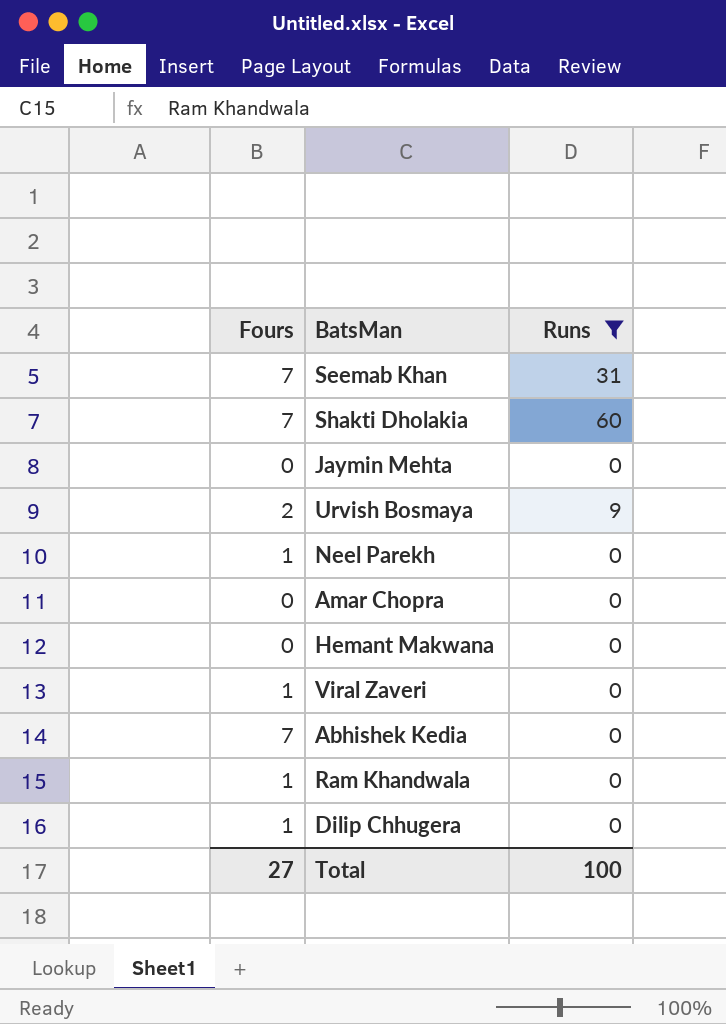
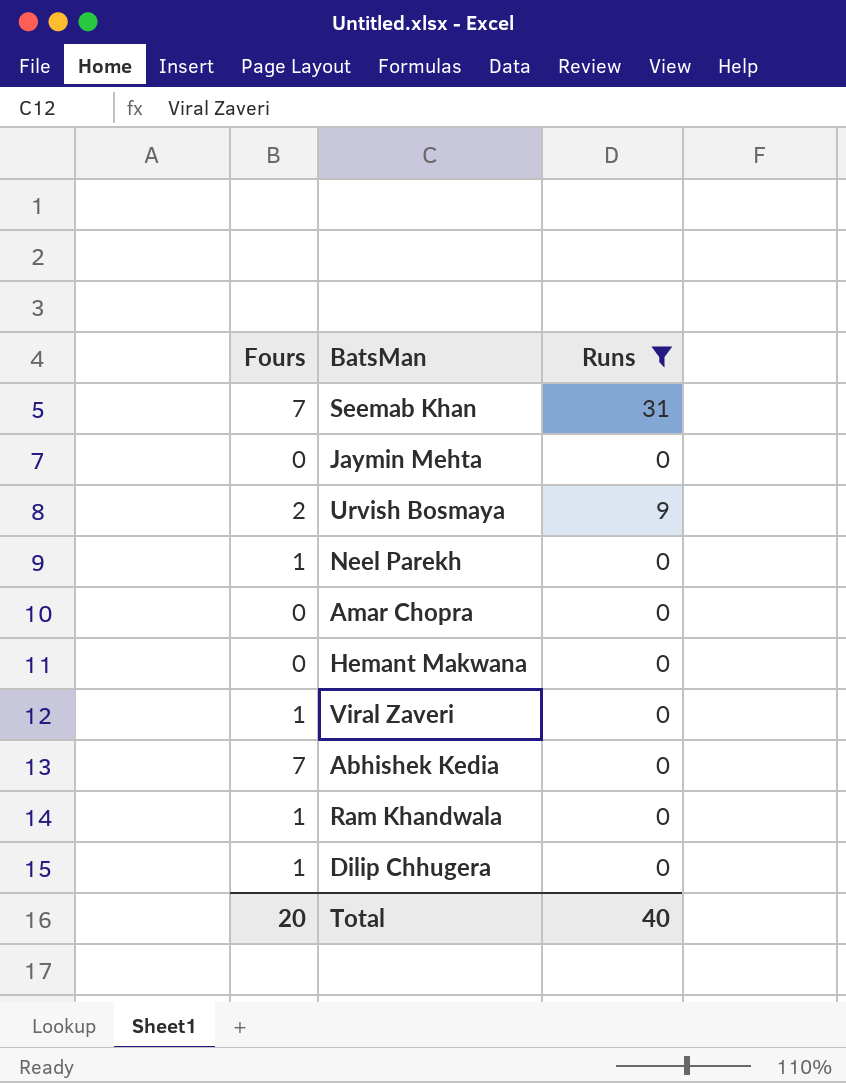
row Shakti Dholakia: 7 | 60 -> none
Total | Fours: 27 -> 20
Total | Runs: 100 -> 40

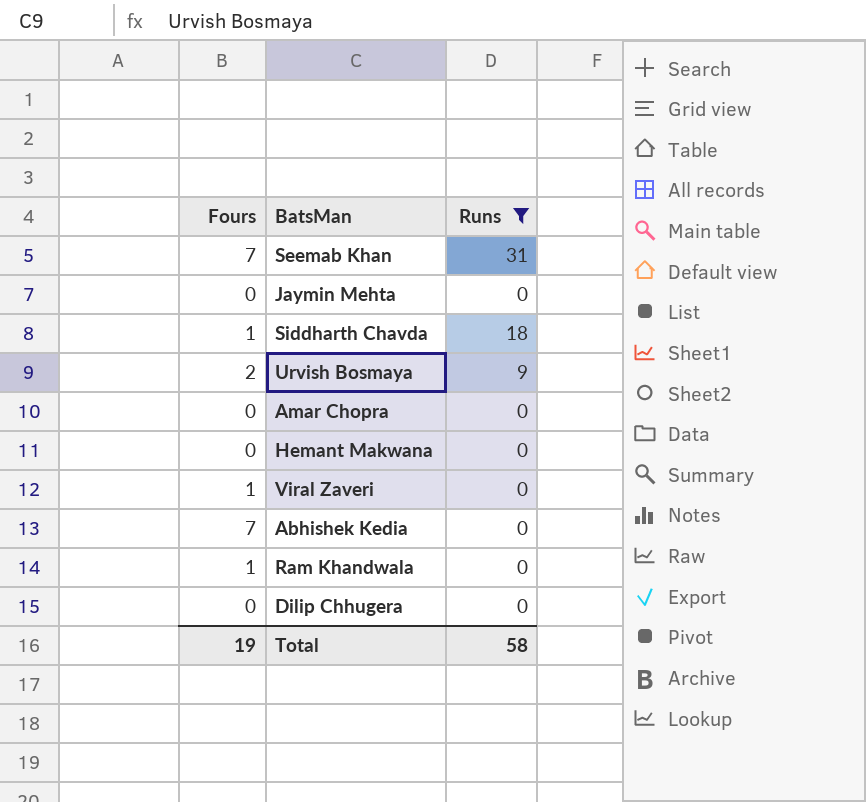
row Neel Parekh: 1 | 0 -> none
row Siddharth Chavda: none -> 1 | 18
Dilip Chhugera | Fours: 1 -> 0
Total | Fours: 20 -> 19
Total | Runs: 40 -> 58

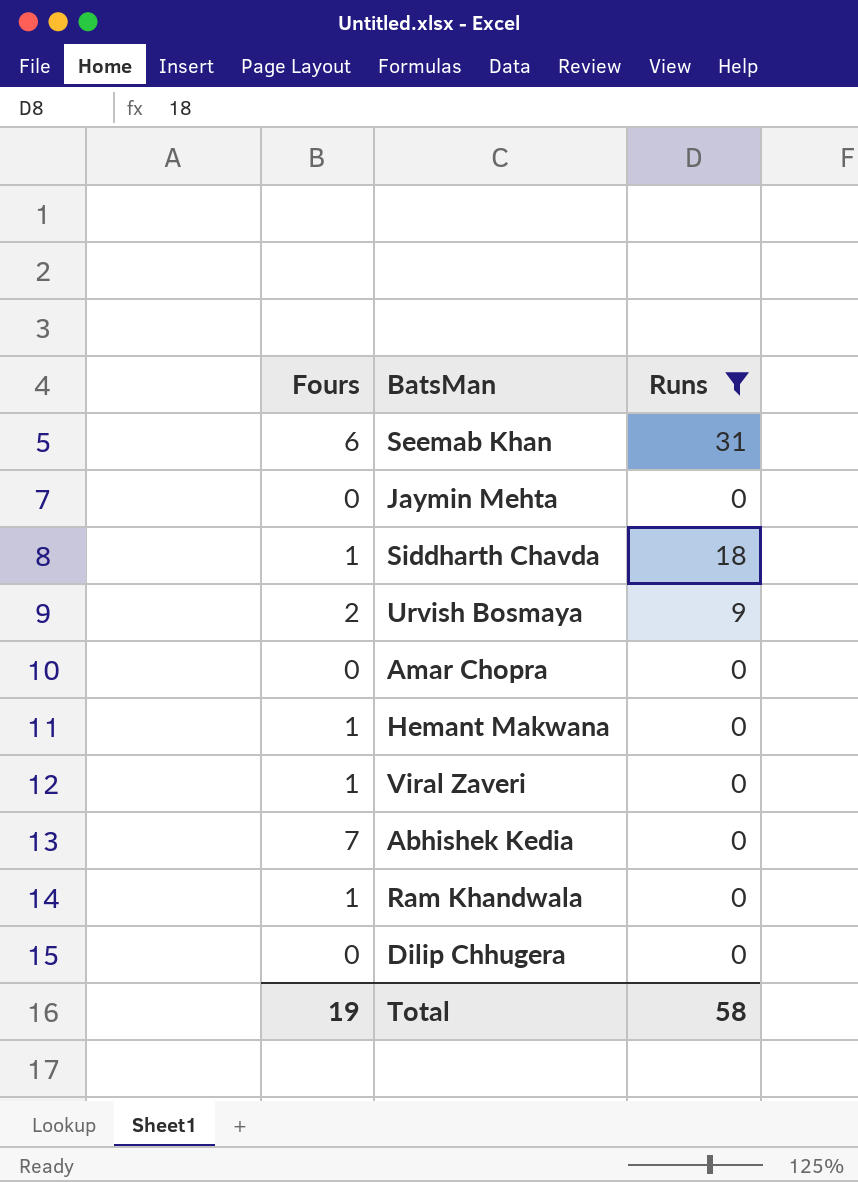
Seemab Khan | Fours: 7 -> 6
Hemant Makwana | Fours: 0 -> 1

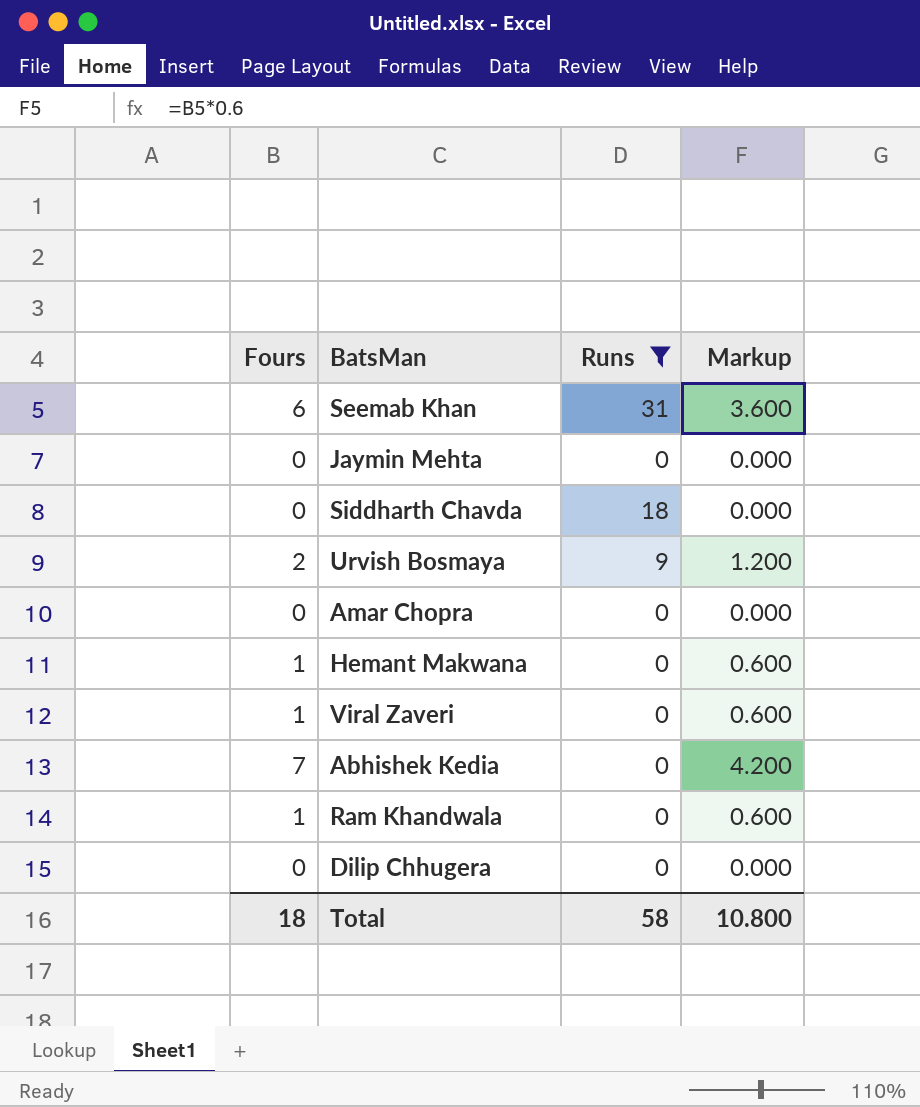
column Markup | formula: none -> [Fours] * 0.6
Siddharth Chavda | Fours: 1 -> 0
Total | Fours: 19 -> 18

